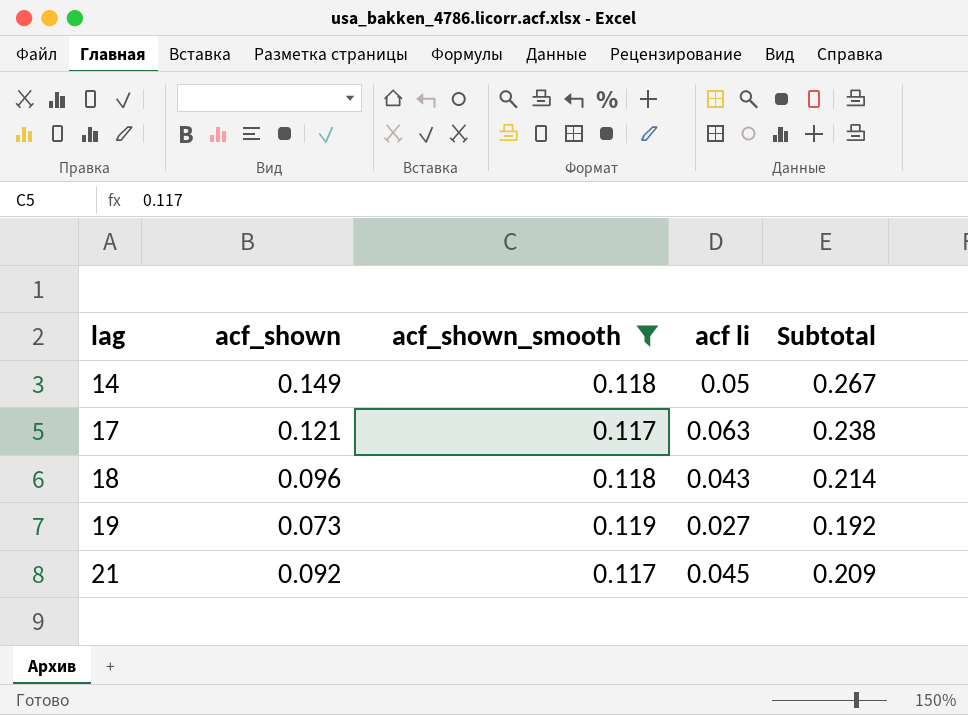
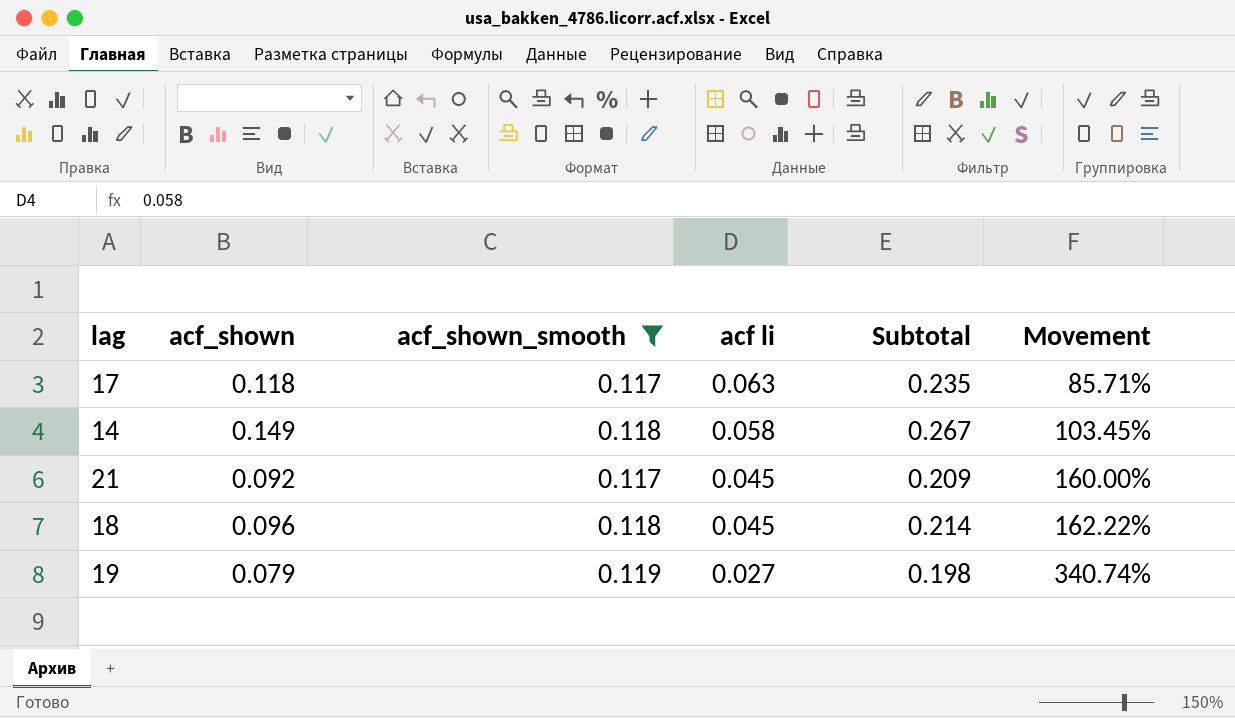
row order: lag ascending -> acf li descending
column Movement | formula: none -> ([acf_shown_smooth] - [acf li]) / [acf li]
17 | acf_shown: 0.121 -> 0.118
17 | Subtotal: 0.238 -> 0.235
14 | acf li: 0.05 -> 0.058
18 | acf li: 0.043 -> 0.045
19 | acf_shown: 0.073 -> 0.079
19 | Subtotal: 0.192 -> 0.198

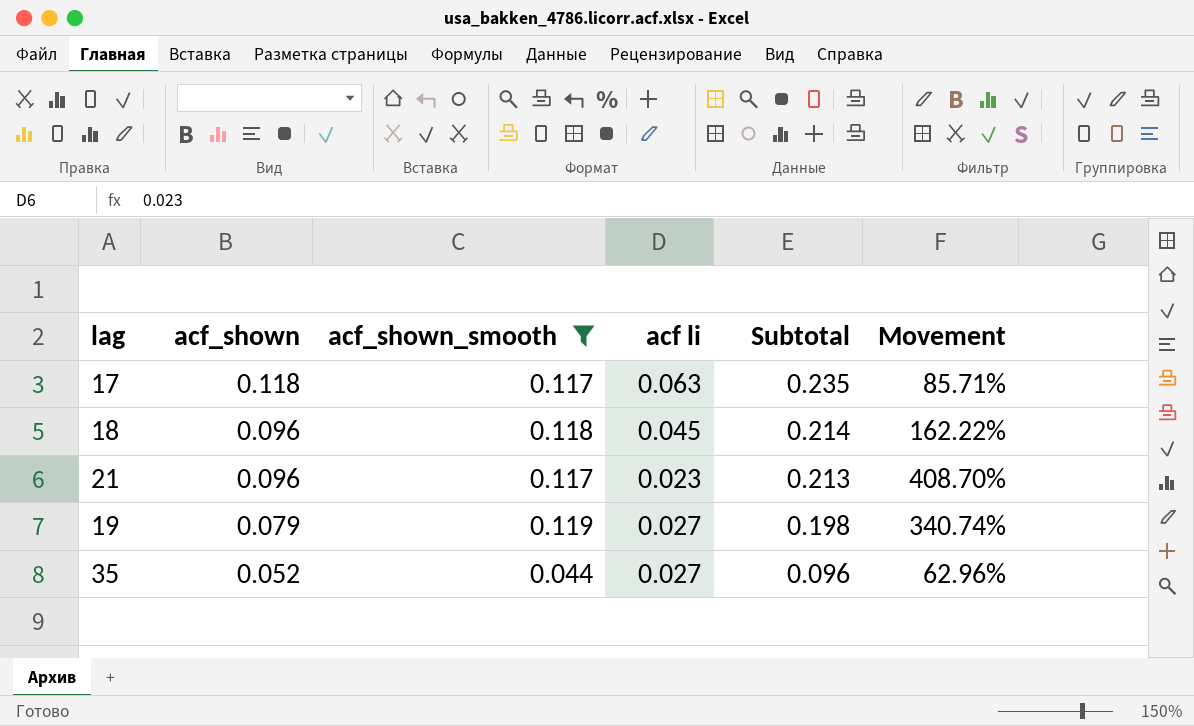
row order: acf li descending -> acf_shown descending
row 14: 0.149 | 0.118 | 0.058 | 0.267 | 103.45% -> none
21 | acf_shown: 0.092 -> 0.096
21 | acf li: 0.045 -> 0.023
21 | Subtotal: 0.209 -> 0.213
21 | Movement: 160.00% -> 408.70%
row 35: none -> 0.052 | 0.044 | 0.027 | 0.096 | 62.96%

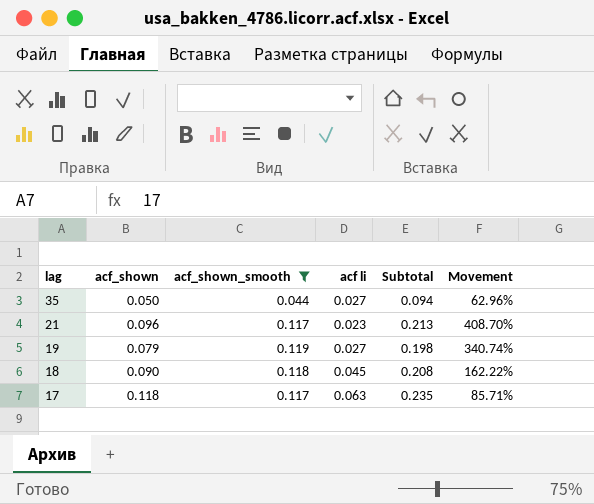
row order: acf_shown descending -> lag descending
35 | acf_shown: 0.052 -> 0.050
35 | Subtotal: 0.096 -> 0.094
18 | acf_shown: 0.096 -> 0.090
18 | Subtotal: 0.214 -> 0.208

